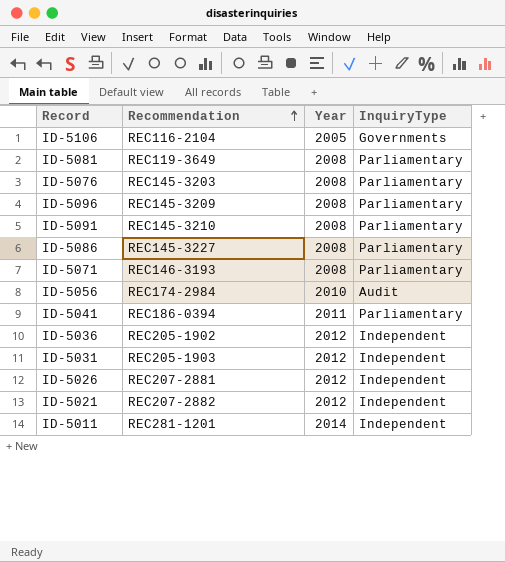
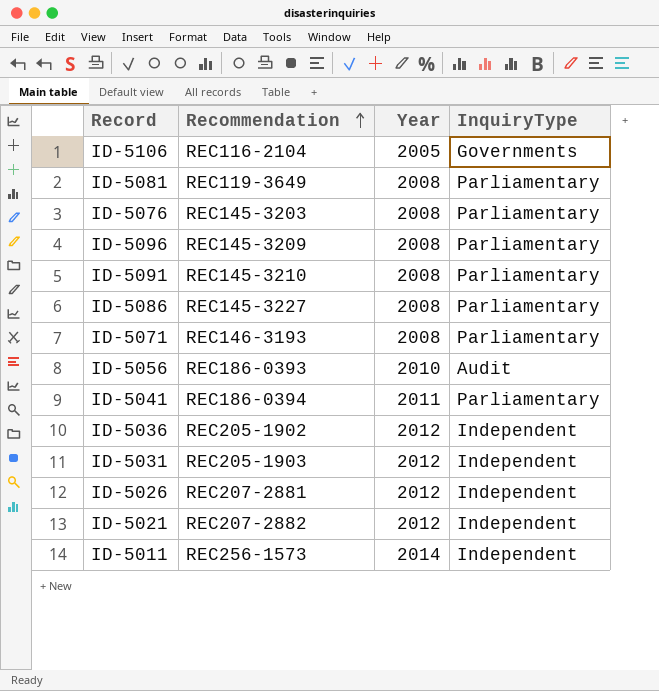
ID-5056 | Recommendation: REC174-2984 -> REC186-0393
ID-5011 | Recommendation: REC281-1201 -> REC256-1573

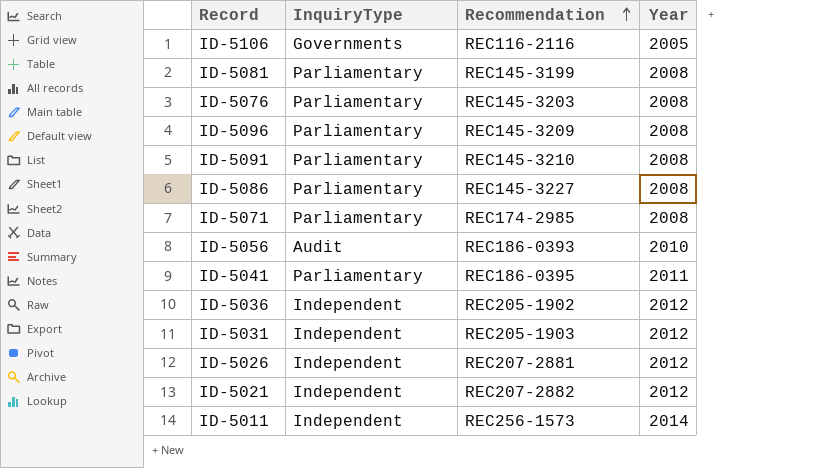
column InquiryType | position: 4 -> 2
ID-5106 | Recommendation: REC116-2104 -> REC116-2116
ID-5081 | Recommendation: REC119-3649 -> REC145-3199
ID-5071 | Recommendation: REC146-3193 -> REC174-2985
ID-5041 | Recommendation: REC186-0394 -> REC186-0395

